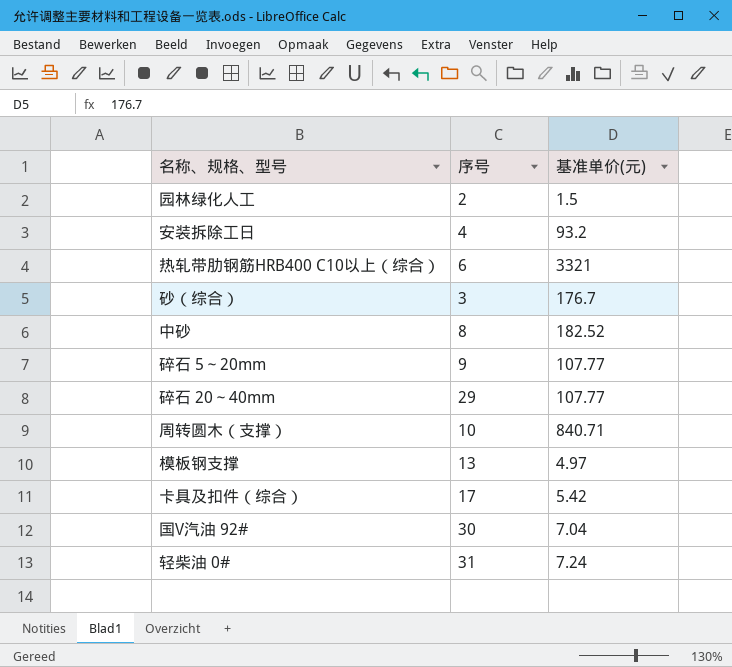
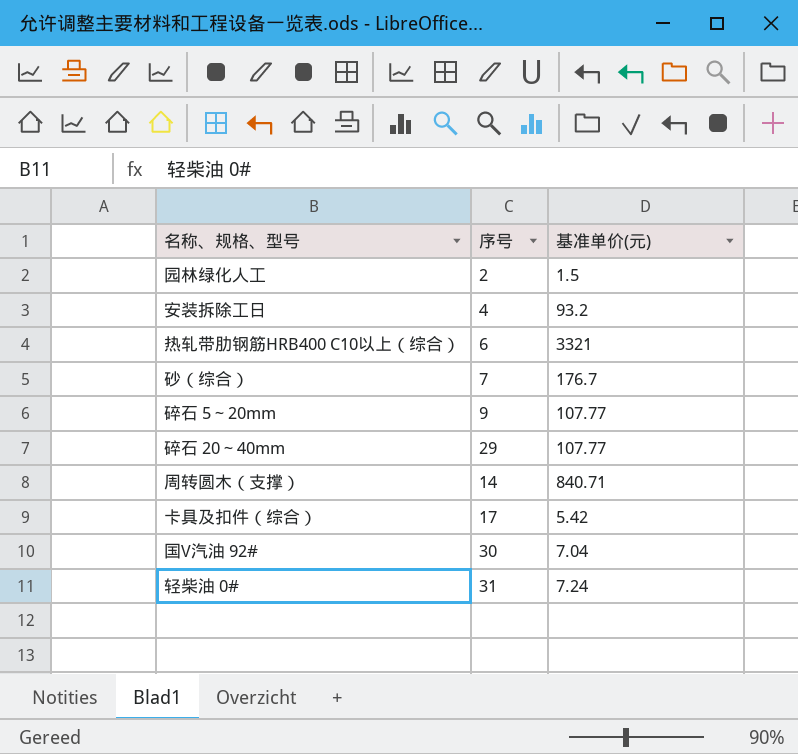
row 中砂: 8 | 182.52 -> none
row 模板钢支撑: 13 | 4.97 -> none
砂（综合） | 序号: 3 -> 7
周转圆木（支撑） | 序号: 10 -> 14

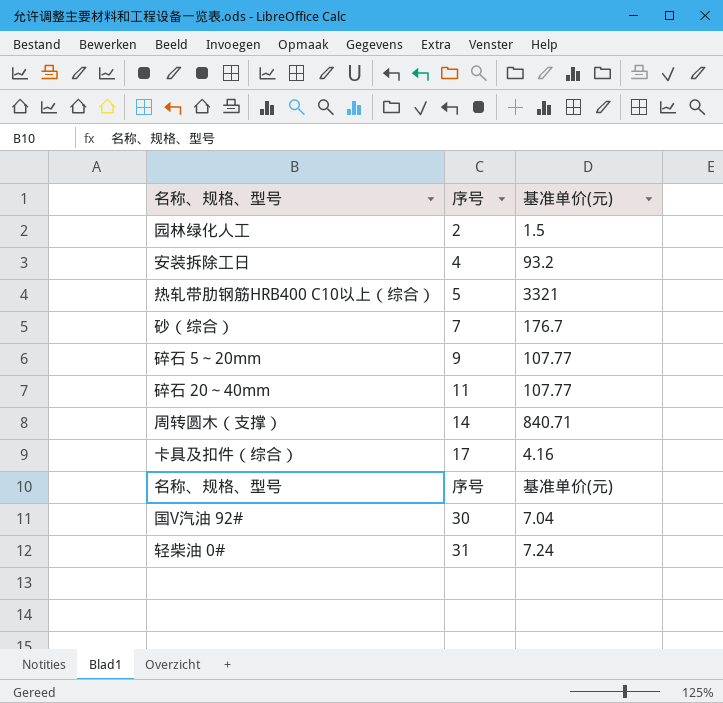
热轧带肋钢筋HRB400 C10以上（综合） | 序号: 6 -> 5
碎石 20～40mm | 序号: 29 -> 11
卡具及扣件（综合） | 基准单价(元): 5.42 -> 4.16
row 名称、规格、型号: none -> 序号 | 基准单价(元)

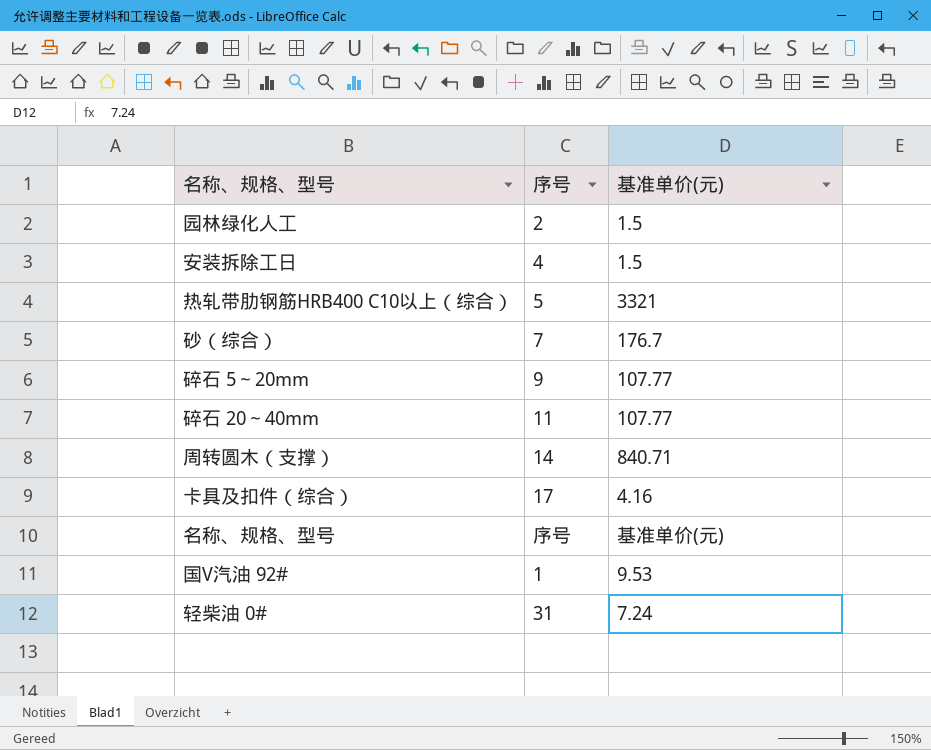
安装拆除工日 | 基准单价(元): 93.2 -> 1.5
国V汽油 92# | 序号: 30 -> 1
国V汽油 92# | 基准单价(元): 7.04 -> 9.53

